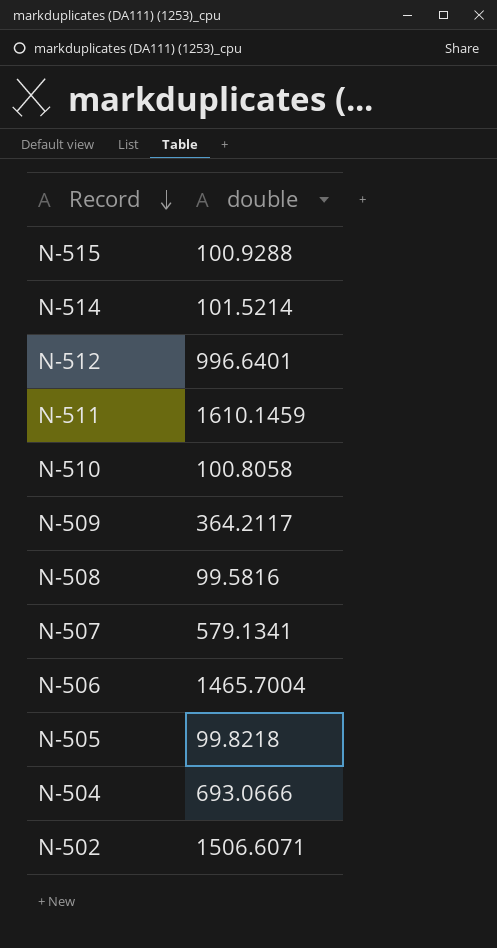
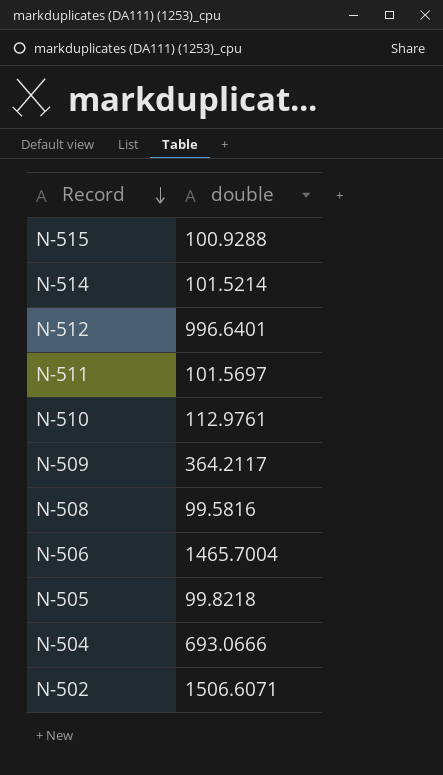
row N-507: 579.1341 -> none
N-511 | double: 1610.1459 -> 101.5697
N-510 | double: 100.8058 -> 112.9761

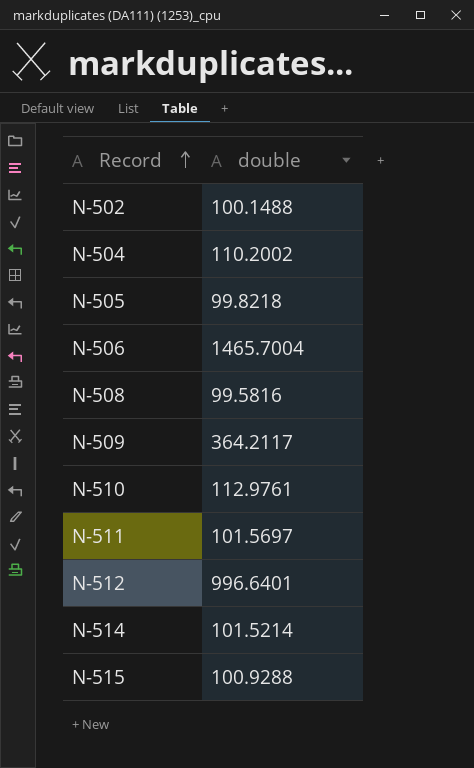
row order: Record descending -> Record ascending
N-502 | double: 1506.6071 -> 100.1488
N-504 | double: 693.0666 -> 110.2002

